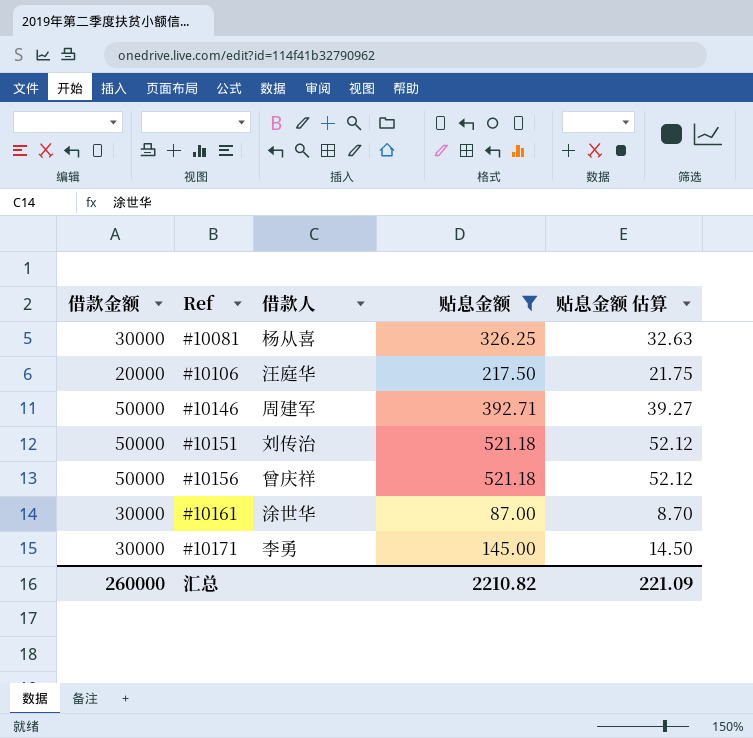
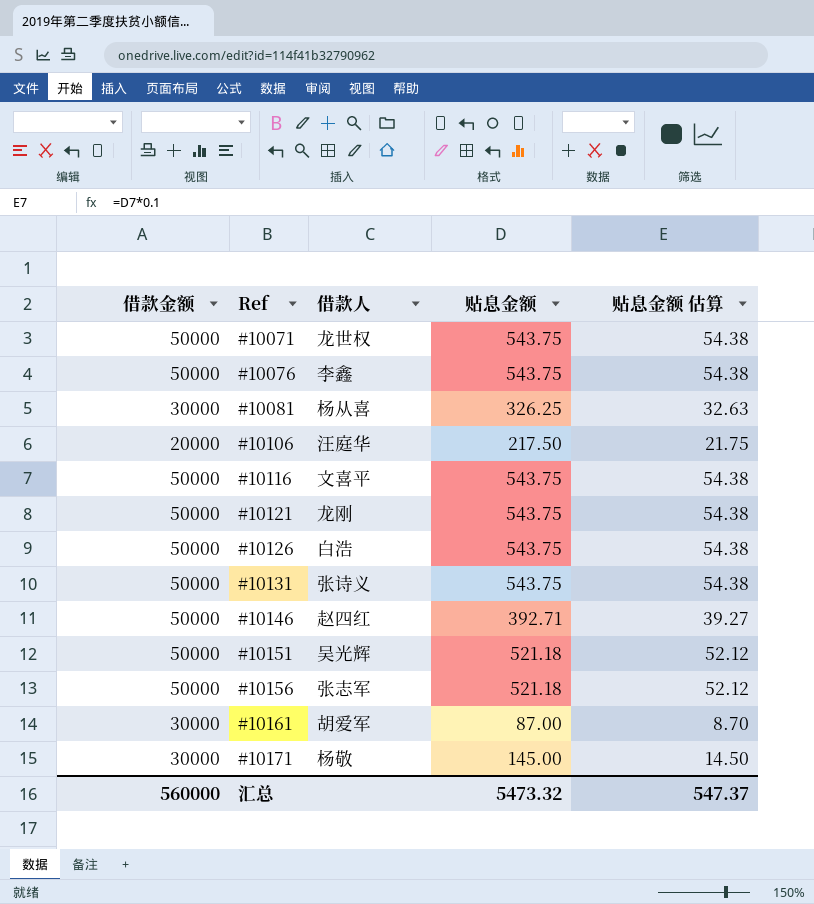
filter: 贴息金额 != 543.75 -> none
#10146 | 借款人: 周建军 -> 赵四红
#10151 | 借款人: 刘传治 -> 吴光辉
#10156 | 借款人: 曾庆祥 -> 张志军
#10161 | 借款人: 涂世华 -> 胡爱军
#10171 | 借款人: 李勇 -> 杨敬
汇总 | 借款金额: 260000 -> 560000
汇总 | 贴息金额: 2210.82 -> 5473.32
汇总 | 贴息金额 估算: 221.09 -> 547.37

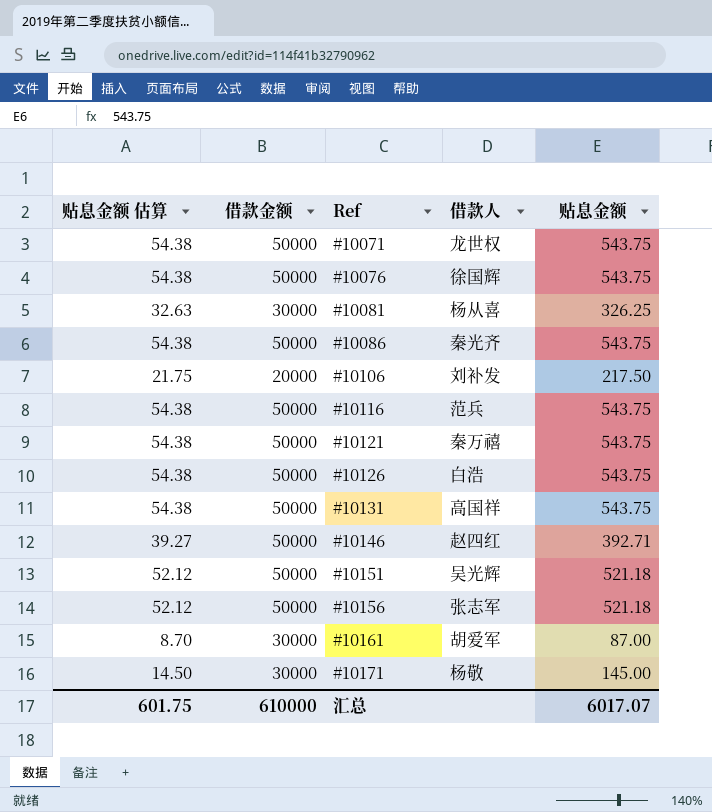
column 贴息金额 估算 | position: 5 -> 1
#10076 | 借款人: 李鑫 -> 徐国辉
row #10086: none -> 54.38 | 50000 | 秦光齐 | 543.75
#10106 | 借款人: 汪庭华 -> 刘补发
#10116 | 借款人: 文喜平 -> 范兵
#10121 | 借款人: 龙刚 -> 秦万禧
#10131 | 借款人: 张诗义 -> 高国祥
汇总 | 贴息金额 估算: 547.37 -> 601.75
汇总 | 借款金额: 560000 -> 610000
汇总 | 贴息金额: 5473.32 -> 6017.07

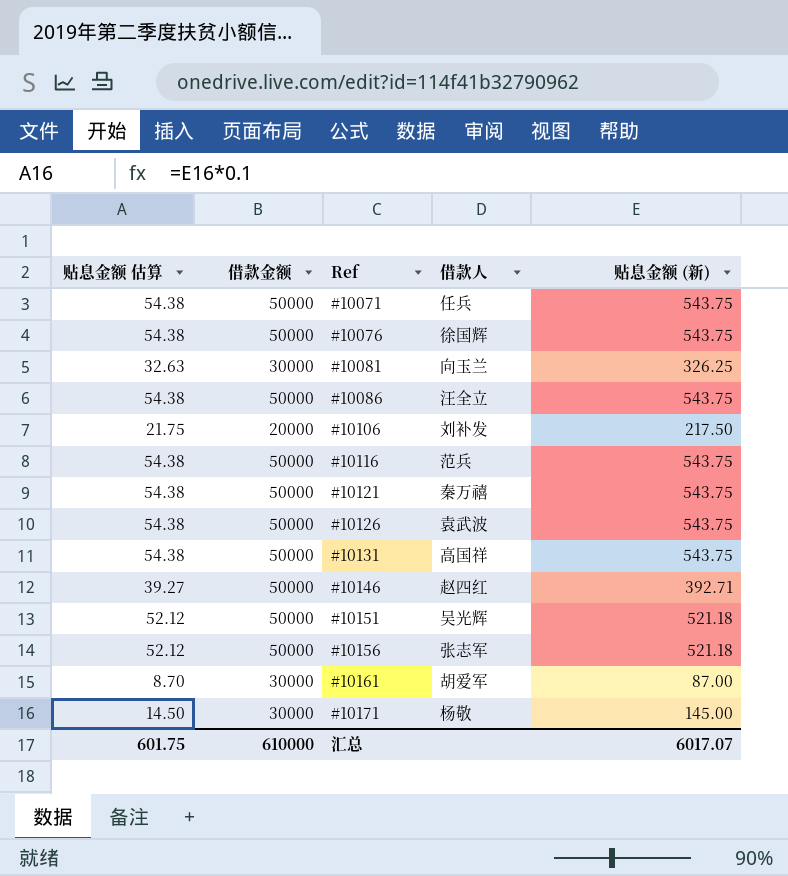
column name: 贴息金额 -> 贴息金额 (新)
#10071 | 借款人: 龙世权 -> 任兵
#10081 | 借款人: 杨从喜 -> 向玉兰
#10086 | 借款人: 秦光齐 -> 汪全立
#10126 | 借款人: 白浩 -> 袁武波

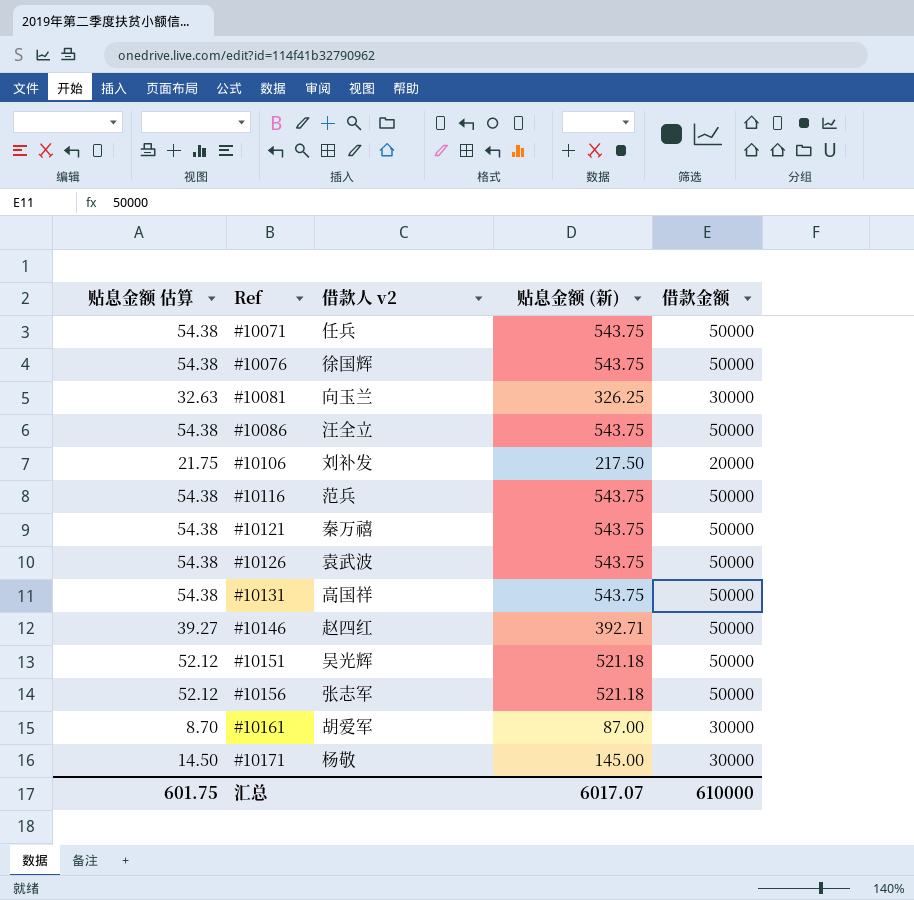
column name: 借款人 -> 借款人 v2
column 借款金额 | position: 2 -> 5

